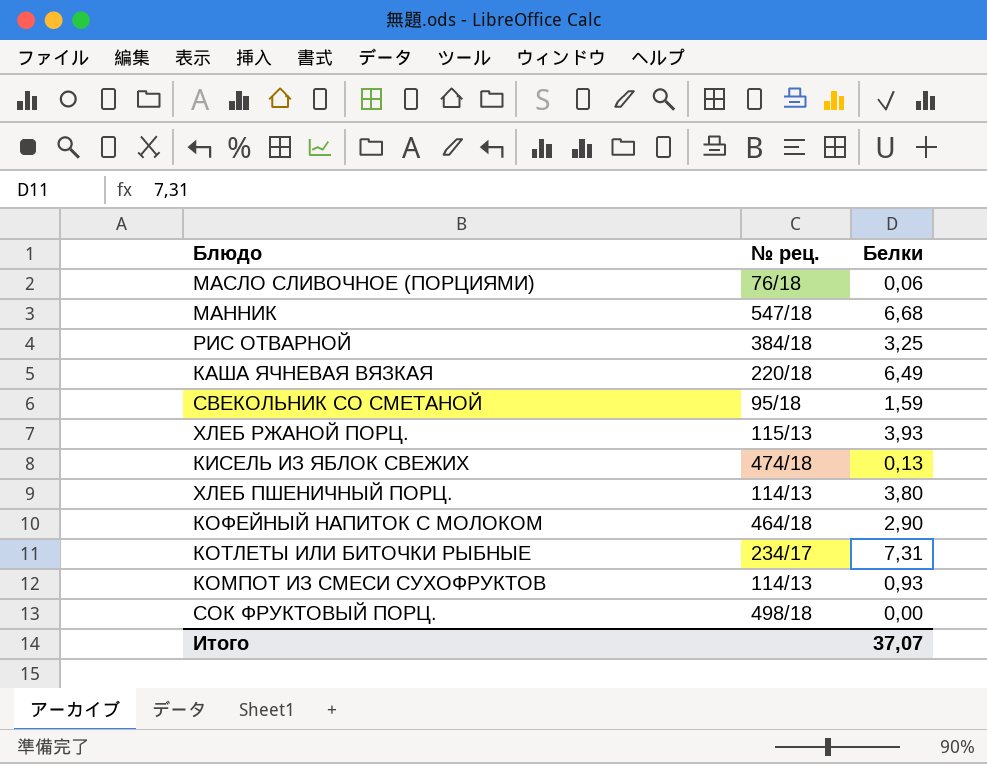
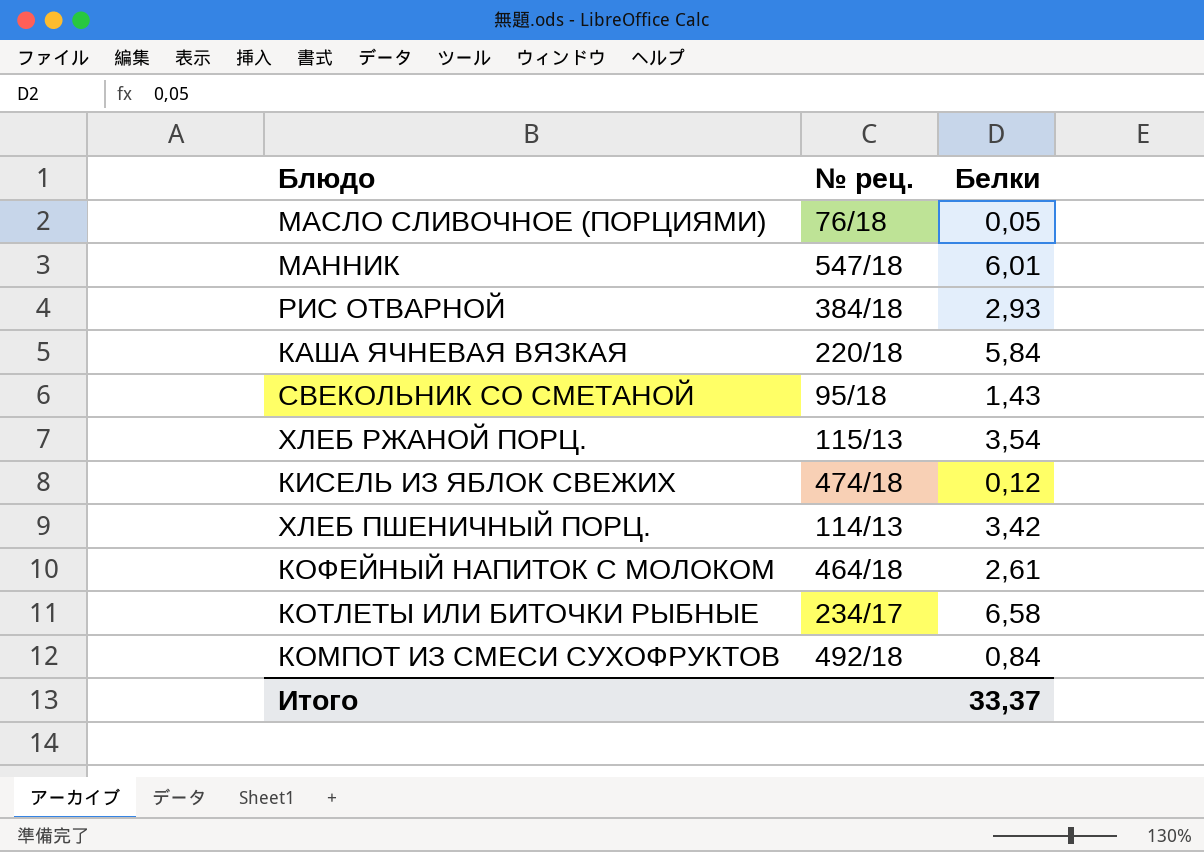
row СОК ФРУКТОВЫЙ ПОРЦ.: 498/18 | 0,00 -> none
МАСЛО СЛИВОЧНОЕ (ПОРЦИЯМИ) | Белки: 0,06 -> 0,05
МАННИК | Белки: 6,68 -> 6,01
РИС ОТВАРНОЙ | Белки: 3,25 -> 2,93
КАША ЯЧНЕВАЯ ВЯЗКАЯ | Белки: 6,49 -> 5,84
СВЕКОЛЬНИК СО СМЕТАНОЙ | Белки: 1,59 -> 1,43
ХЛЕБ РЖАНОЙ ПОРЦ. | Белки: 3,93 -> 3,54
КИСЕЛЬ ИЗ ЯБЛОК СВЕЖИХ | Белки: 0,13 -> 0,12
ХЛЕБ ПШЕНИЧНЫЙ ПОРЦ. | Белки: 3,80 -> 3,42
КОФЕЙНЫЙ НАПИТОК С МОЛОКОМ | Белки: 2,90 -> 2,61
КОТЛЕТЫ ИЛИ БИТОЧКИ РЫБНЫЕ | Белки: 7,31 -> 6,58
КОМПОТ ИЗ СМЕСИ СУХОФРУКТОВ | № рец.: 114/13 -> 492/18
КОМПОТ ИЗ СМЕСИ СУХОФРУКТОВ | Белки: 0,93 -> 0,84
Итого | Белки: 37,07 -> 33,37

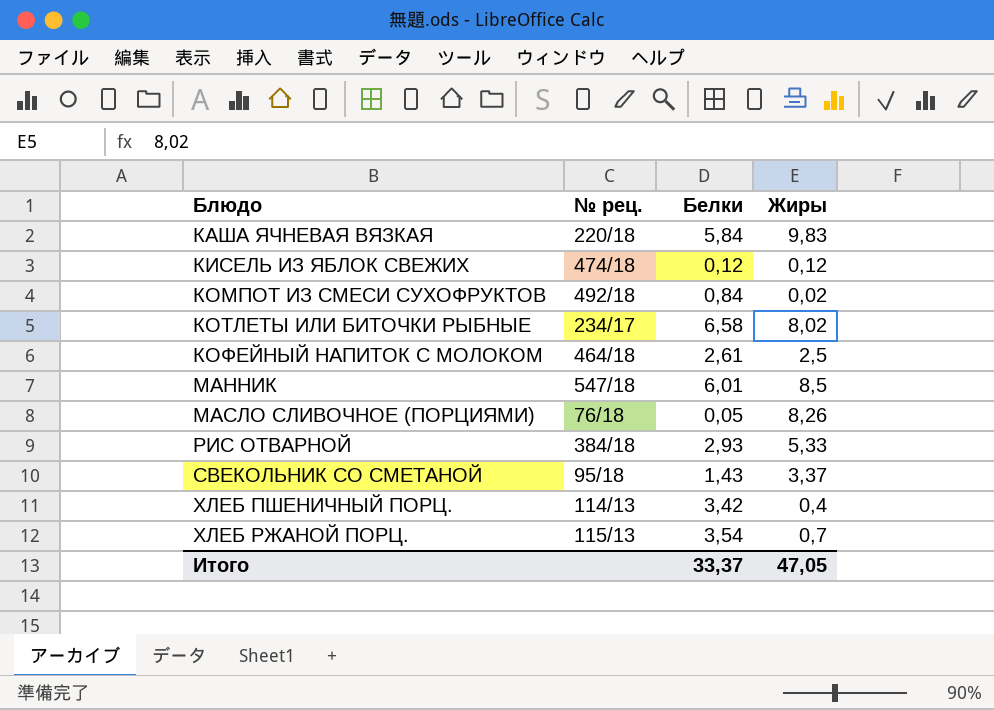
row order: none -> Блюдо ascending
column Жиры | position: none -> 4

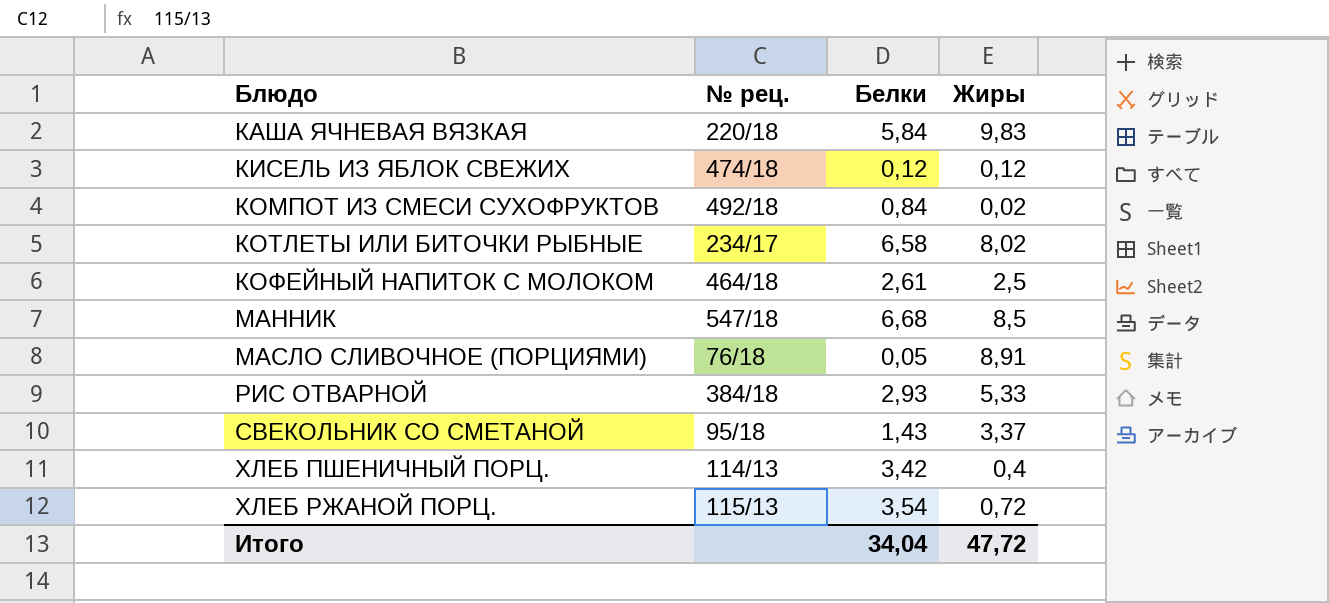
МАННИК | Белки: 6,01 -> 6,68
МАСЛО СЛИВОЧНОЕ (ПОРЦИЯМИ) | Жиры: 8,26 -> 8,91
ХЛЕБ РЖАНОЙ ПОРЦ. | Жиры: 0,7 -> 0,72
Итого | Белки: 33,37 -> 34,04
Итого | Жиры: 47,05 -> 47,72

